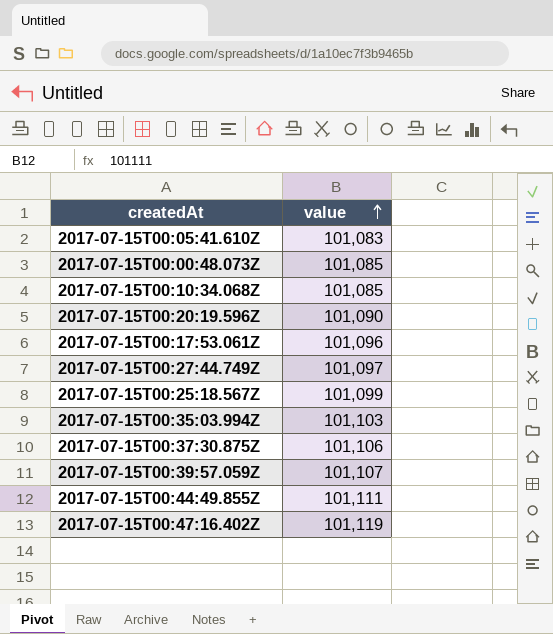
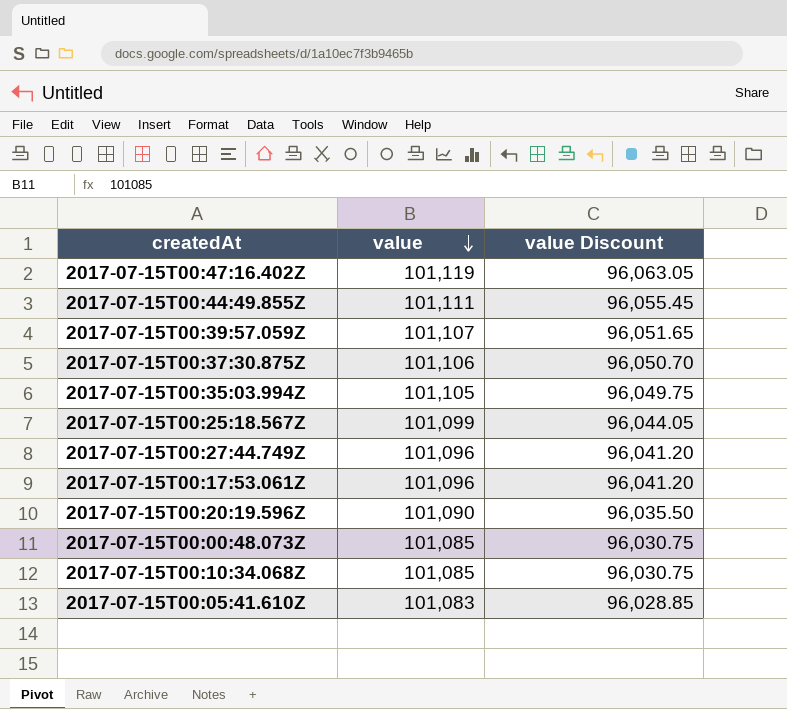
row order: value ascending -> value descending
column value Discount | formula: none -> [value] * 0.95
2017-07-15T00:35:03.994Z | value: 101,103 -> 101,105
2017-07-15T00:27:44.749Z | value: 101,097 -> 101,096

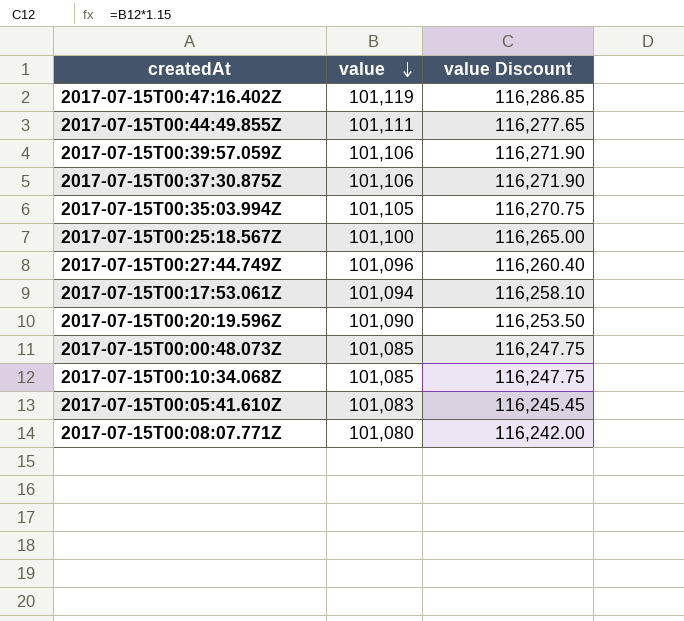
column value Discount | formula: [value] * 0.95 -> [value] * 1.15
2017-07-15T00:39:57.059Z | value: 101,107 -> 101,106
2017-07-15T00:25:18.567Z | value: 101,099 -> 101,100
2017-07-15T00:17:53.061Z | value: 101,096 -> 101,094
row 2017-07-15T00:08:07.771Z: none -> 101,080 | 116,242.00

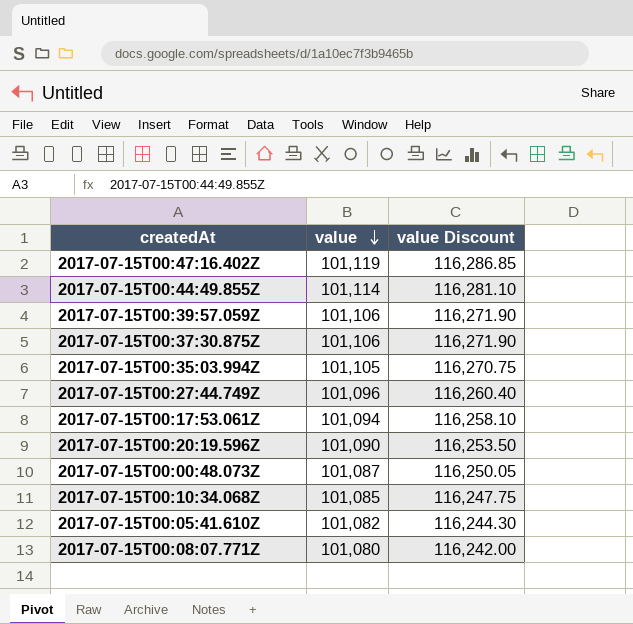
row 2017-07-15T00:25:18.567Z: 101,100 | 116,265.00 -> none
2017-07-15T00:44:49.855Z | value: 101,111 -> 101,114
2017-07-15T00:44:49.855Z | value Discount: 116,277.65 -> 116,281.10
2017-07-15T00:00:48.073Z | value: 101,085 -> 101,087
2017-07-15T00:00:48.073Z | value Discount: 116,247.75 -> 116,250.05
2017-07-15T00:05:41.610Z | value: 101,083 -> 101,082
2017-07-15T00:05:41.610Z | value Discount: 116,245.45 -> 116,244.30

